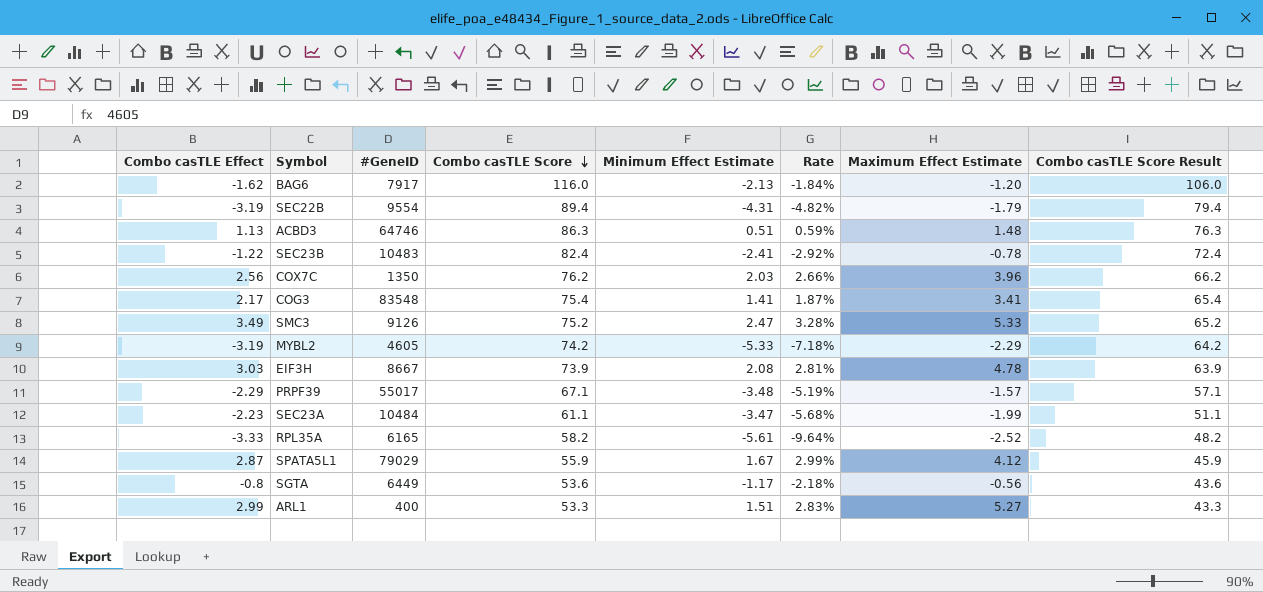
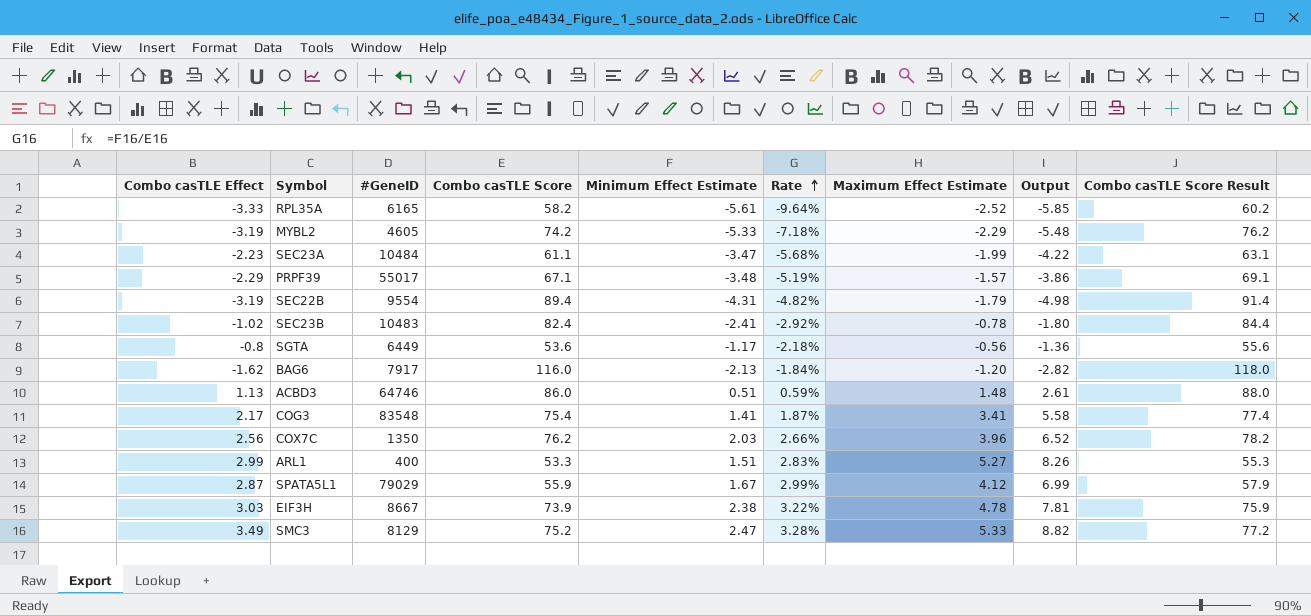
row order: Combo casTLE Score descending -> Rate ascending
column Output | formula: none -> [Combo casTLE Effect] + [Maximum Effect Estimate]
column Combo casTLE Score Result | formula: [Combo casTLE Score] - 10 -> [Combo casTLE Score] + 2
SEC23B | Combo casTLE Effect: -1.22 -> -1.02
ACBD3 | Combo casTLE Score: 86.3 -> 86.0
EIF3H | Minimum Effect Estimate: 2.08 -> 2.38
EIF3H | Rate: 2.81% -> 3.22%
SMC3 | #GeneID: 9126 -> 8129

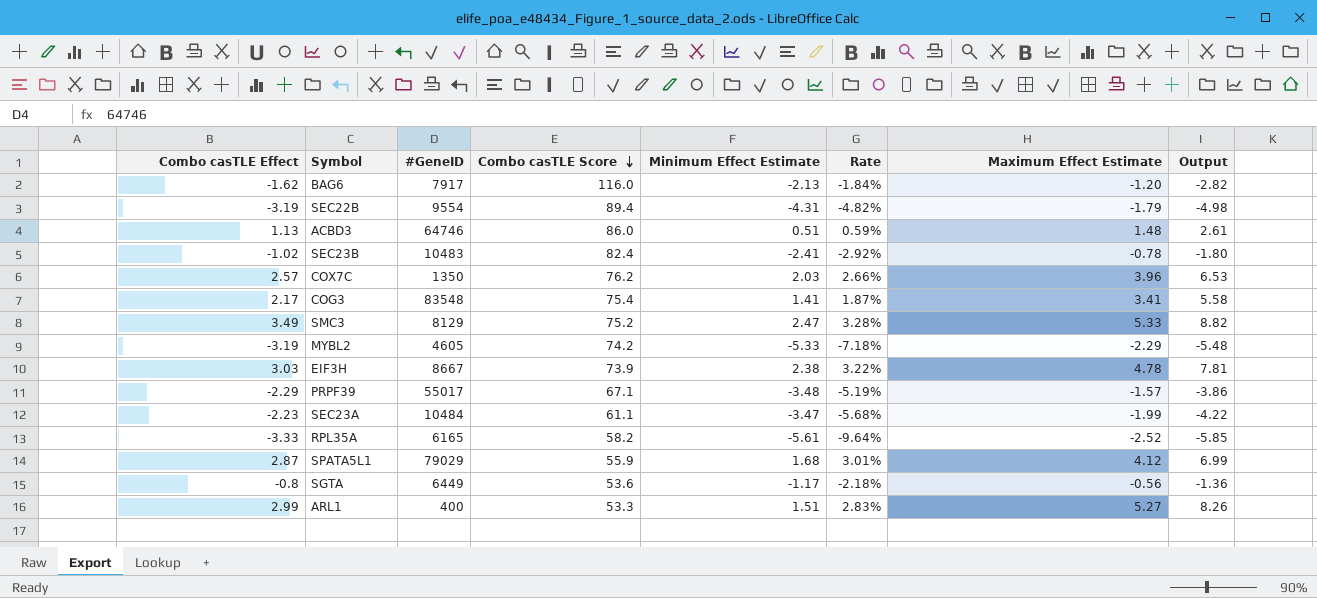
row order: Rate ascending -> Combo casTLE Score descending
column Combo casTLE Score Result | formula: [Combo casTLE Score] + 2 -> none
COX7C | Combo casTLE Effect: 2.56 -> 2.57
COX7C | Output: 6.52 -> 6.53
SPATA5L1 | Minimum Effect Estimate: 1.67 -> 1.68
SPATA5L1 | Rate: 2.99% -> 3.01%

